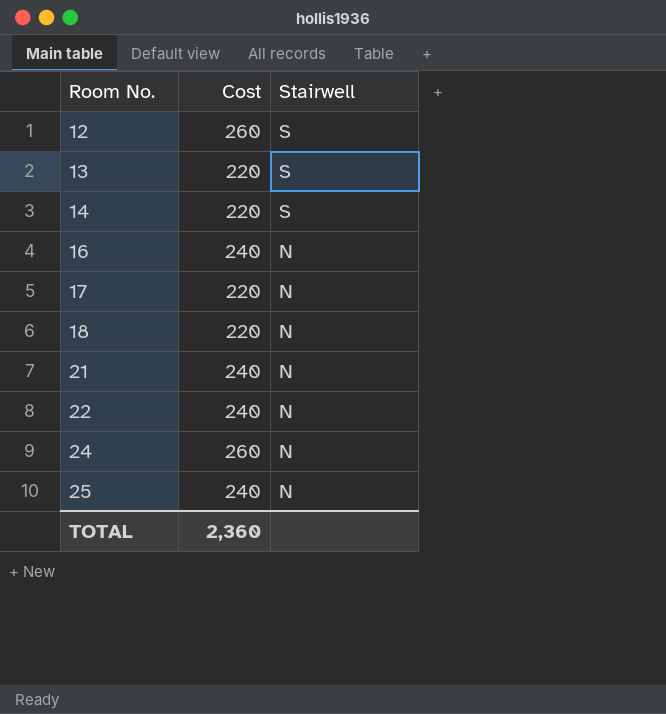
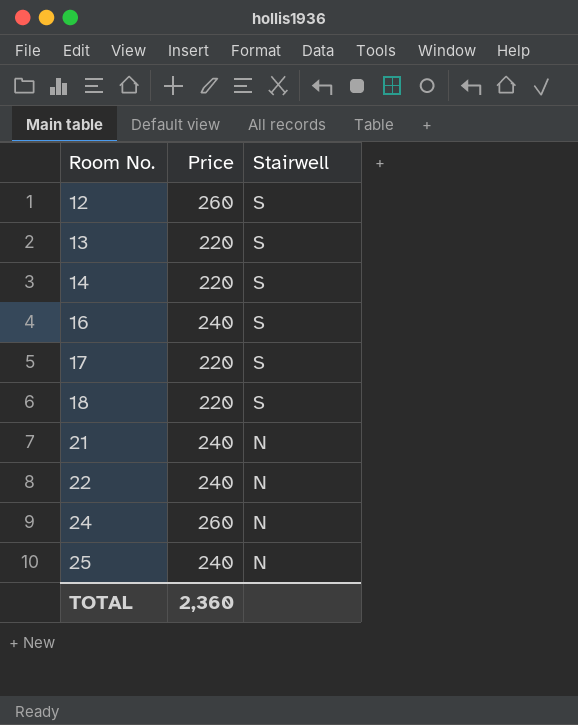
column name: Cost -> Price
16 | Stairwell: N -> S
17 | Stairwell: N -> S
18 | Stairwell: N -> S

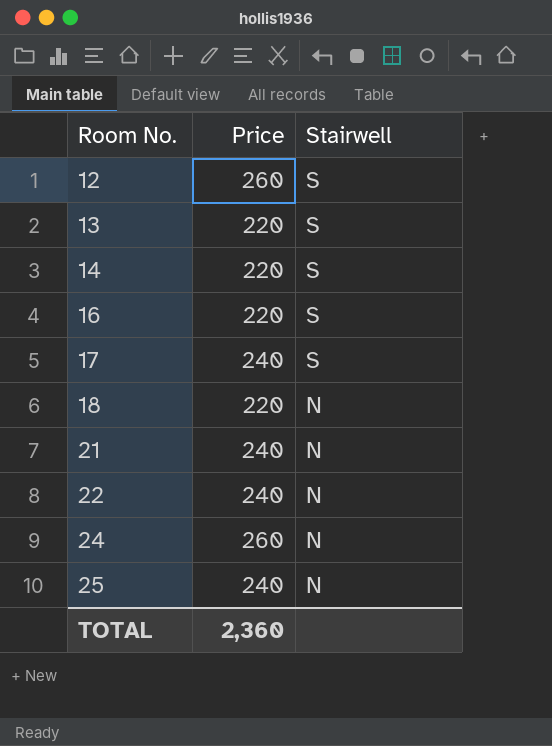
16 | Price: 240 -> 220
17 | Price: 220 -> 240
18 | Stairwell: S -> N

